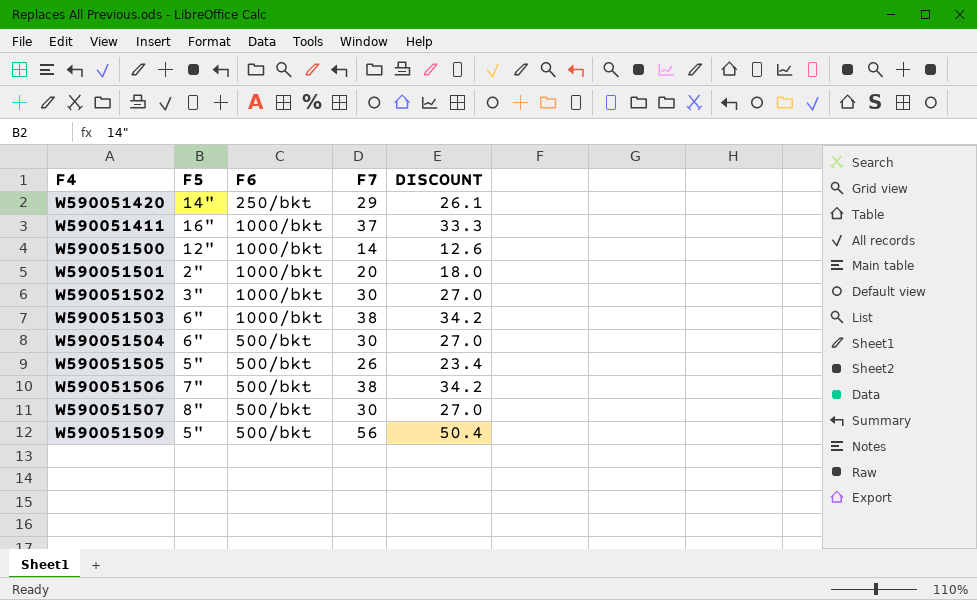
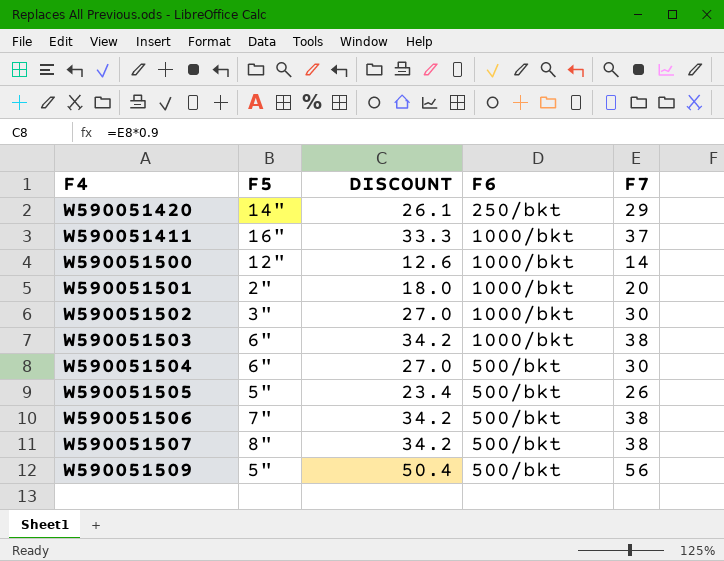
column DISCOUNT | position: 5 -> 3
W590051507 | DISCOUNT: 27.0 -> 34.2
W590051507 | F7: 30 -> 38

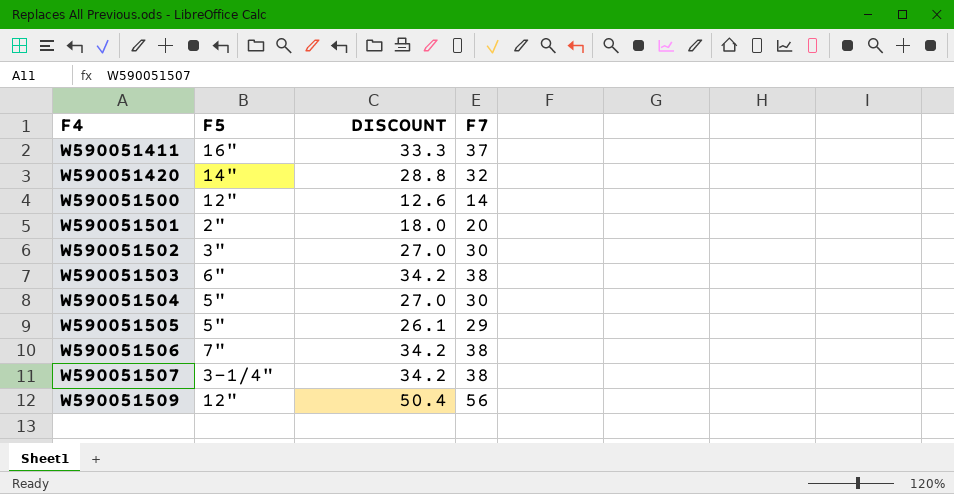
row order: none -> F4 ascending
column F6 | position: 4 -> none
W590051420 | DISCOUNT: 26.1 -> 28.8
W590051420 | F7: 29 -> 32
W590051504 | F5: 6" -> 5"
W590051505 | DISCOUNT: 23.4 -> 26.1
W590051505 | F7: 26 -> 29
W590051507 | F5: 8" -> 3-1/4"
W590051509 | F5: 5" -> 12"

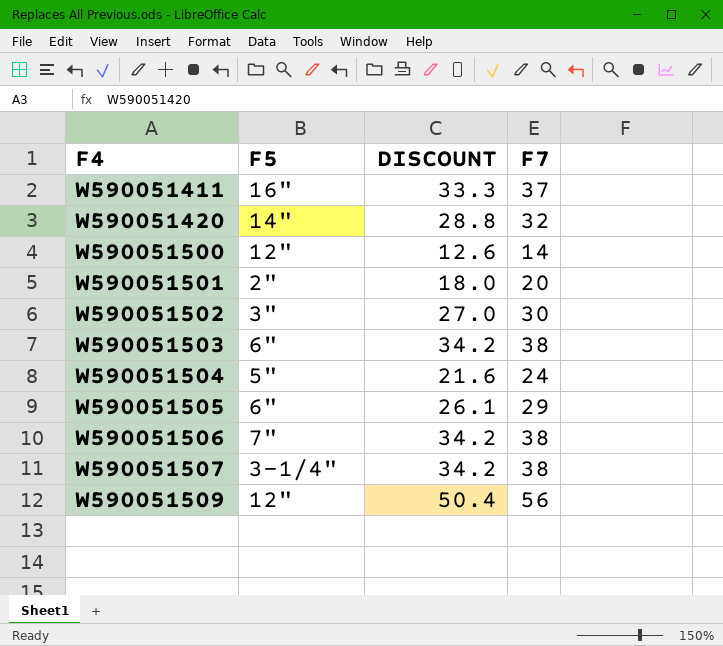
W590051504 | DISCOUNT: 27.0 -> 21.6
W590051504 | F7: 30 -> 24
W590051505 | F5: 5" -> 6"

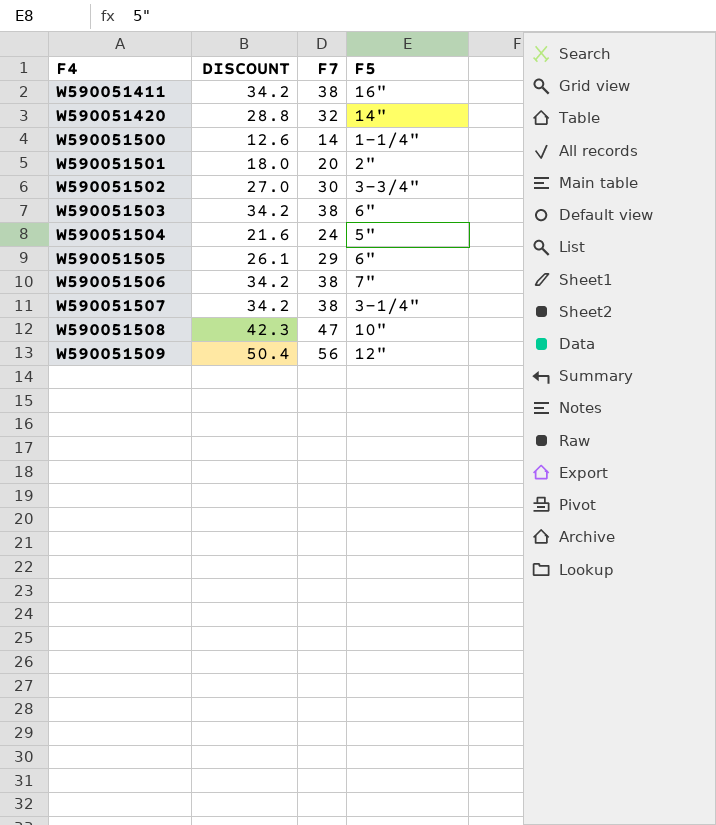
column F5 | position: 2 -> 4
W590051411 | DISCOUNT: 33.3 -> 34.2
W590051411 | F7: 37 -> 38
W590051500 | F5: 12" -> 1-1/4"
W590051502 | F5: 3" -> 3-3/4"
row W590051508: none -> 42.3 | 47 | 10"

